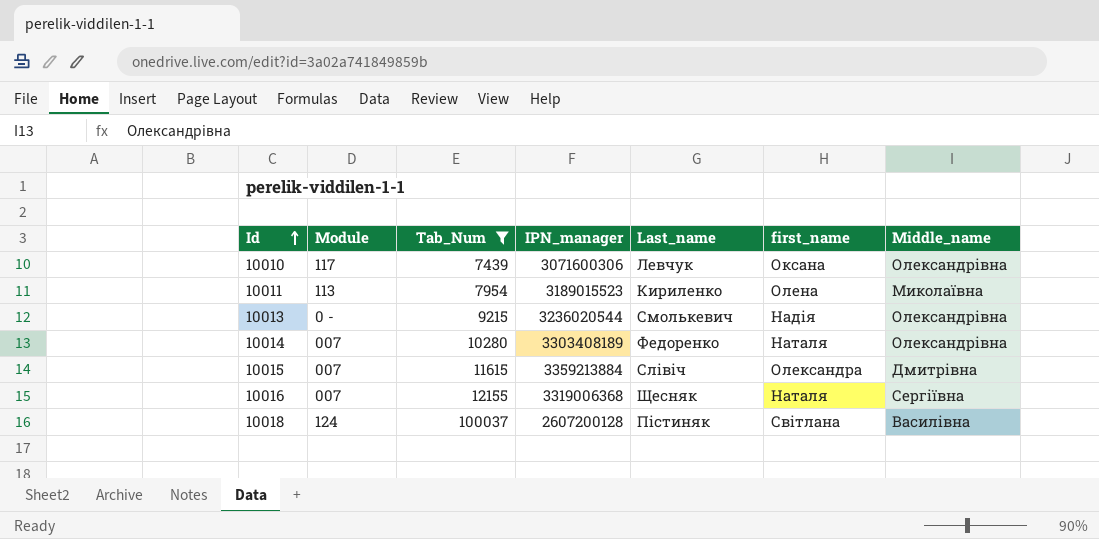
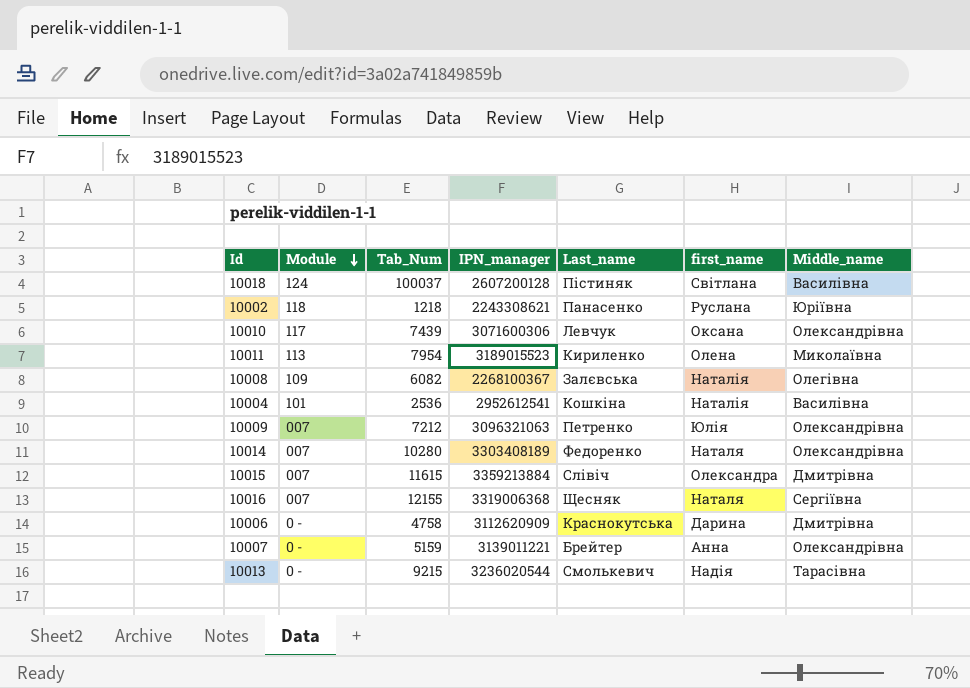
filter: Tab_Num >= 7439 -> none
row order: Id ascending -> Module descending
10013 | Middle_name: Олександрівна -> Тарасівна

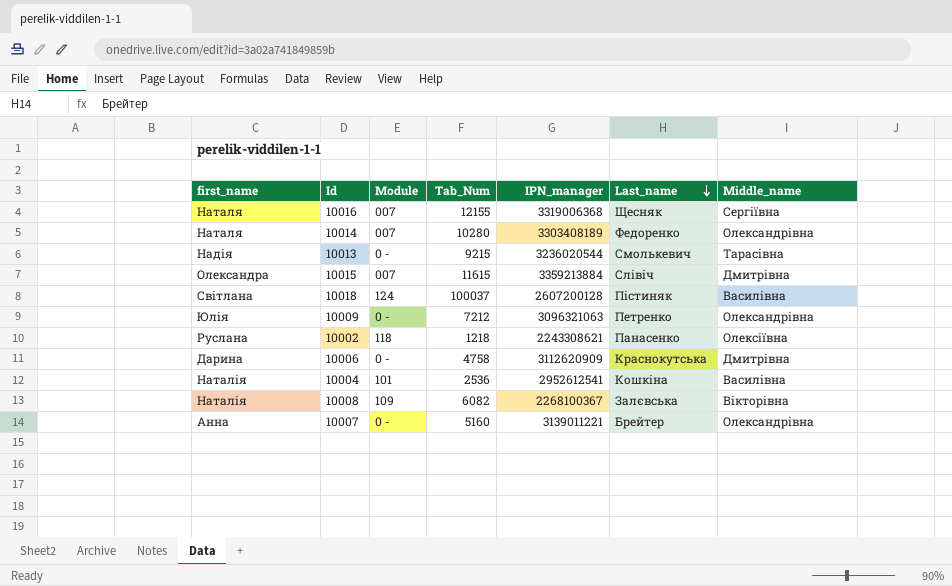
row order: Module descending -> Last_name descending
column first_name | position: 6 -> 1
row 10010: 117 | 7439 | 3071600306 | Левчук | Оксана | Олександрівна -> none
row 10011: 113 | 7954 | 3189015523 | Кириленко | Олена | Миколаївна -> none
10009 | Module: 007 -> 0 -
10002 | Middle_name: Юріївна -> Олексіївна
10008 | Middle_name: Олегівна -> Вікторівна
10007 | Tab_Num: 5159 -> 5160

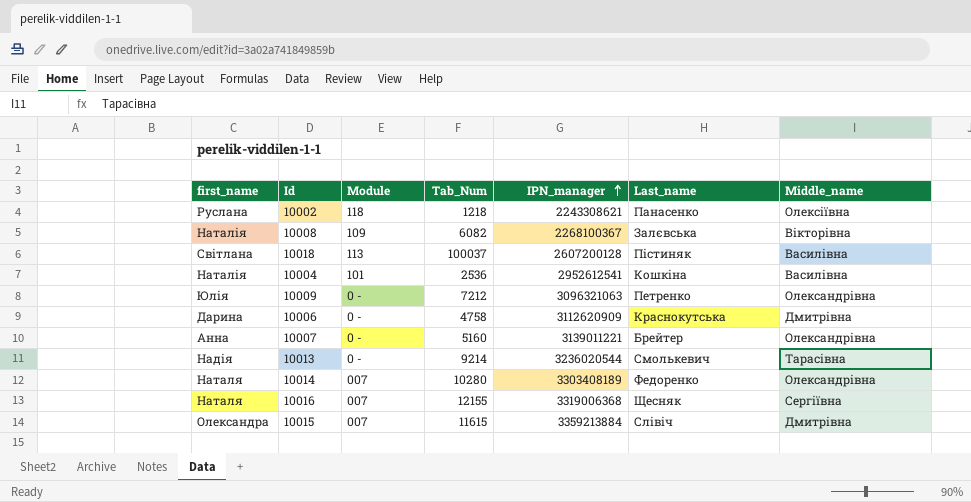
row order: Last_name descending -> IPN_manager ascending
10018 | Module: 124 -> 113
10013 | Tab_Num: 9215 -> 9214

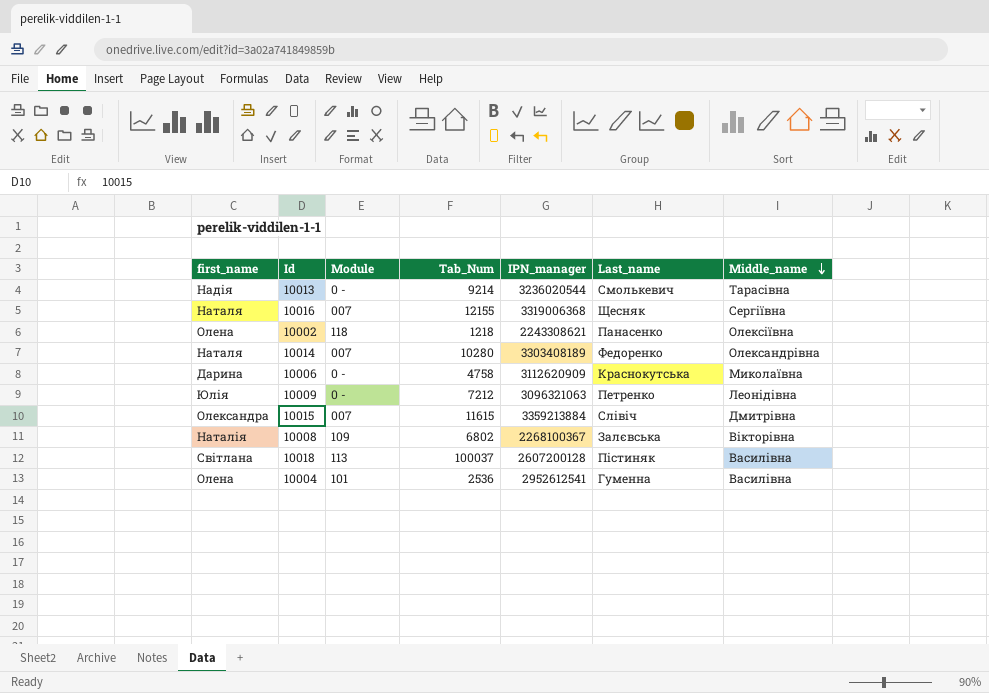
row order: IPN_manager ascending -> Middle_name descending
row 10007: Анна | 0 - | 5160 | 3139011221 | Брейтер | Олександрівна -> none
10002 | first_name: Руслана -> Олена
10006 | Middle_name: Дмитрівна -> Миколаївна
10009 | Middle_name: Олександрівна -> Леонідівна
10008 | Tab_Num: 6082 -> 6802
10004 | first_name: Наталія -> Олена
10004 | Last_name: Кошкіна -> Гуменна

